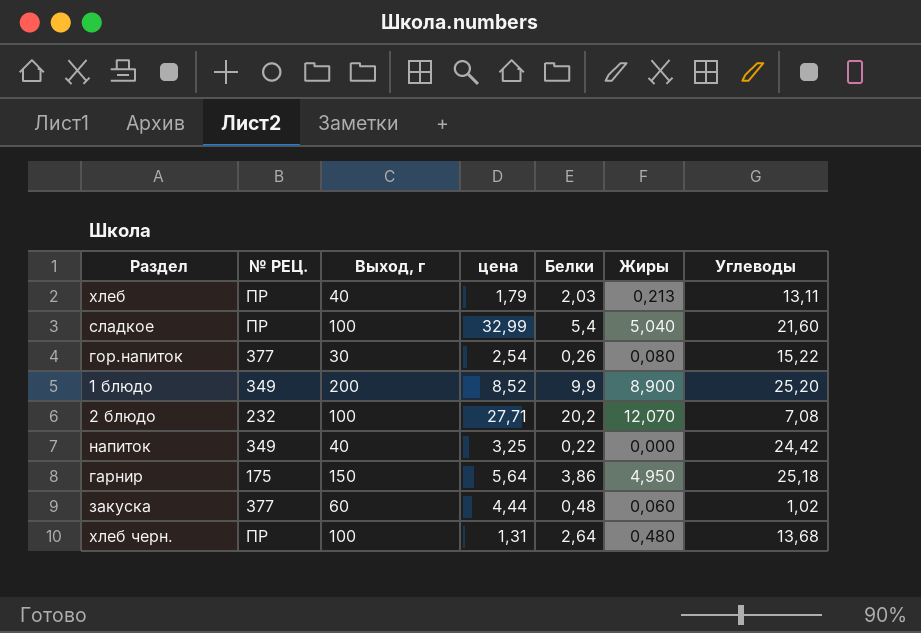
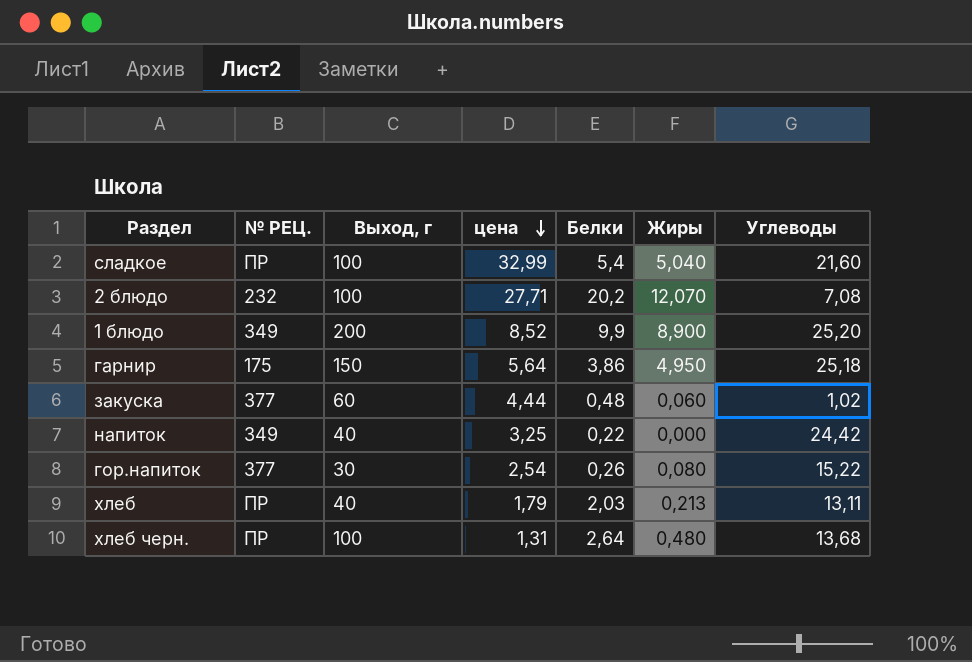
row order: none -> цена descending

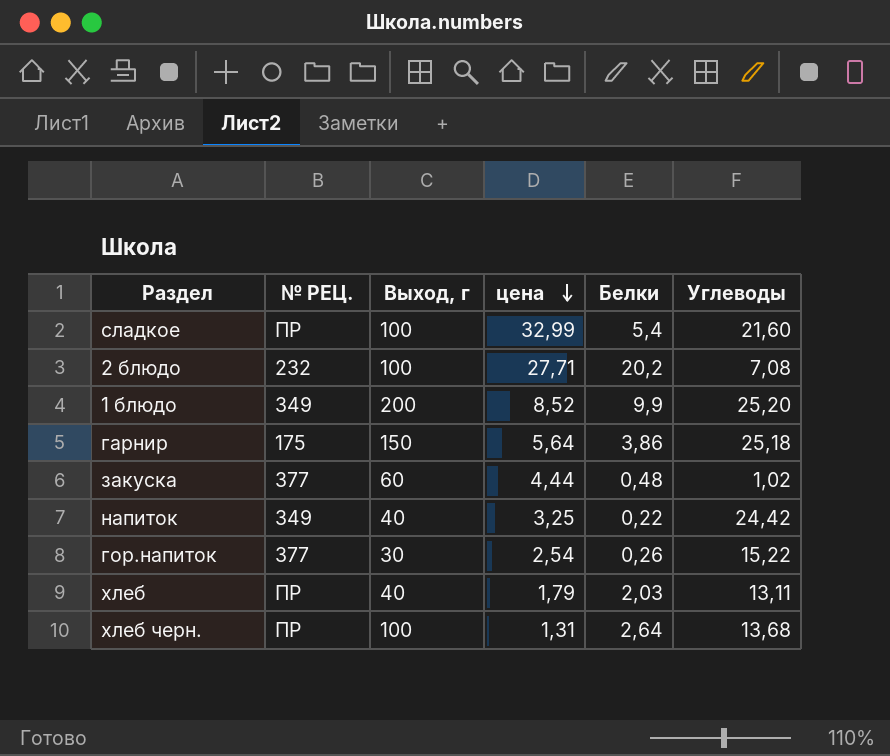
column Жиры | position: 6 -> none

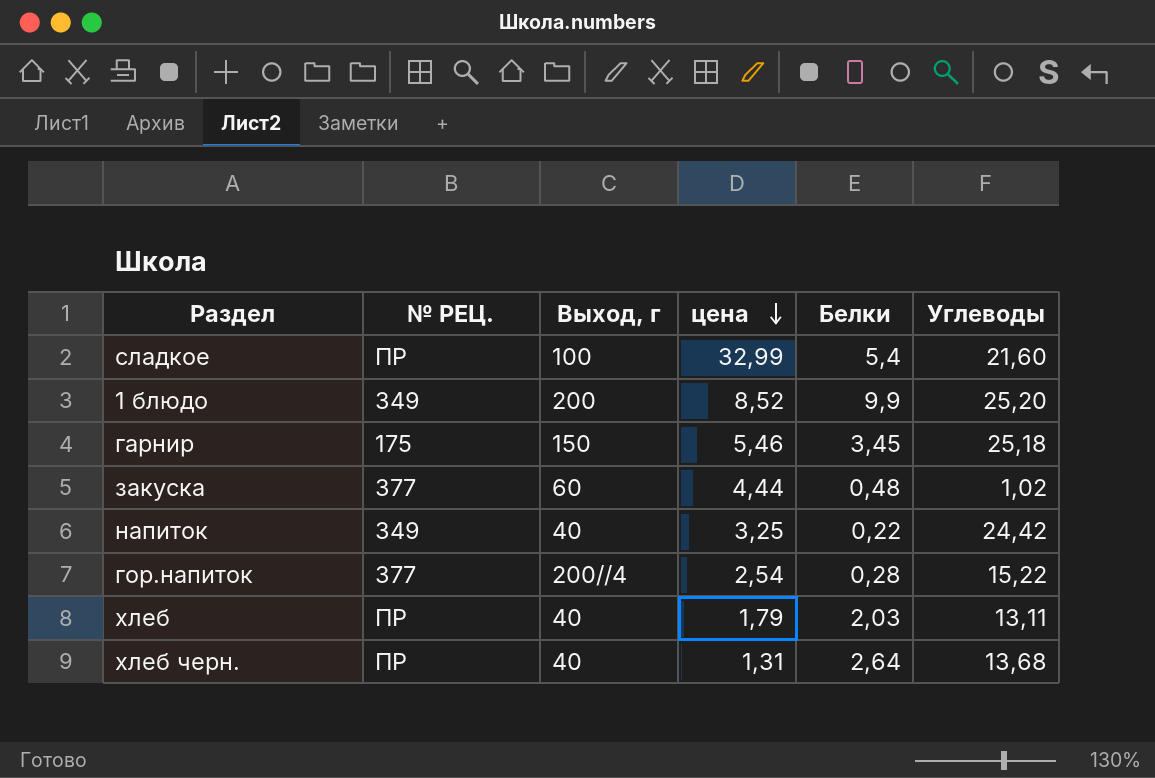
row 2 блюдо: 232 | 100 | 27,71 | 20,2 | 7,08 -> none
гарнир | цена: 5,64 -> 5,46
гарнир | Белки: 3,86 -> 3,45
гор.напиток | Выход, г: 30 -> 200//4
гор.напиток | Белки: 0,26 -> 0,28
хлеб черн. | Выход, г: 100 -> 40

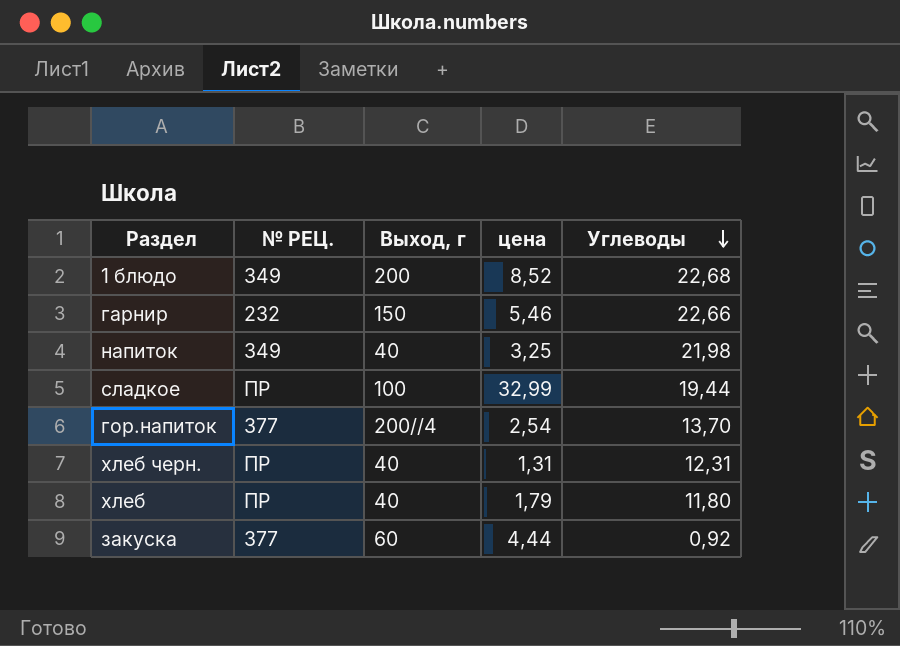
row order: цена descending -> Углеводы descending
column Белки | position: 5 -> none
1 блюдо | Углеводы: 25,20 -> 22,68
гарнир | № РЕЦ.: 175 -> 232
гарнир | Углеводы: 25,18 -> 22,66
напиток | Углеводы: 24,42 -> 21,98
сладкое | Углеводы: 21,60 -> 19,44
гор.напиток | Углеводы: 15,22 -> 13,70
хлеб черн. | Углеводы: 13,68 -> 12,31
хлеб | Углеводы: 13,11 -> 11,80
закуска | Углеводы: 1,02 -> 0,92

